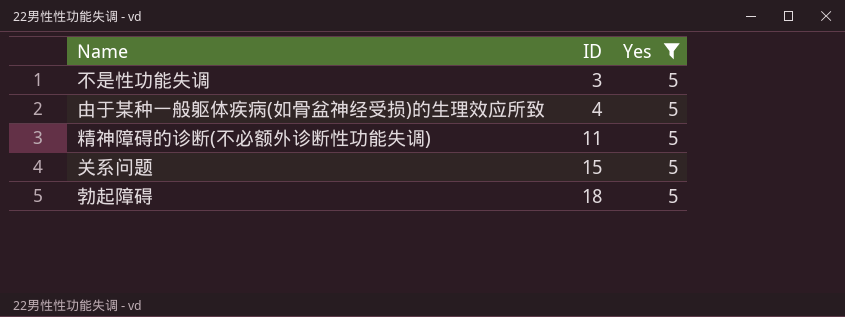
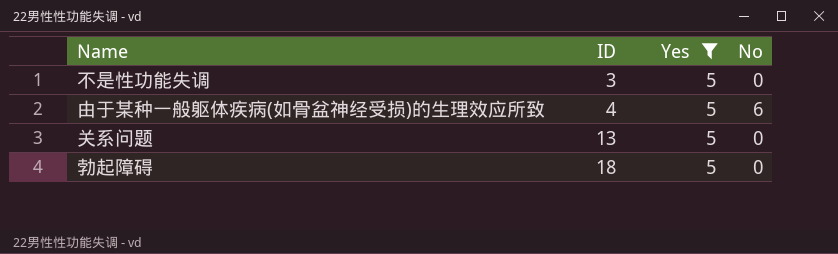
column No | position: none -> 4
row 精神障碍的诊断(不必额外诊断性功能失调): 11 | 5 -> none
关系问题 | ID: 15 -> 13

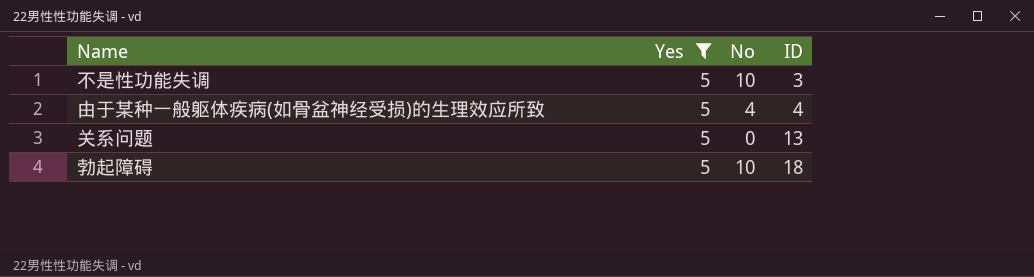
column ID | position: 2 -> 4
不是性功能失调 | No: 0 -> 10
由于某种一般躯体疾病(如骨盆神经受损)的生理效应所致 | No: 6 -> 4
勃起障碍 | No: 0 -> 10

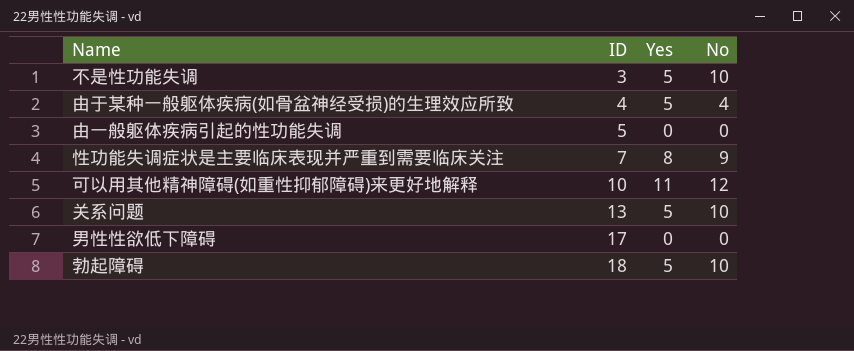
filter: Yes = 5 -> none
column ID | position: 4 -> 2
关系问题 | No: 0 -> 10

